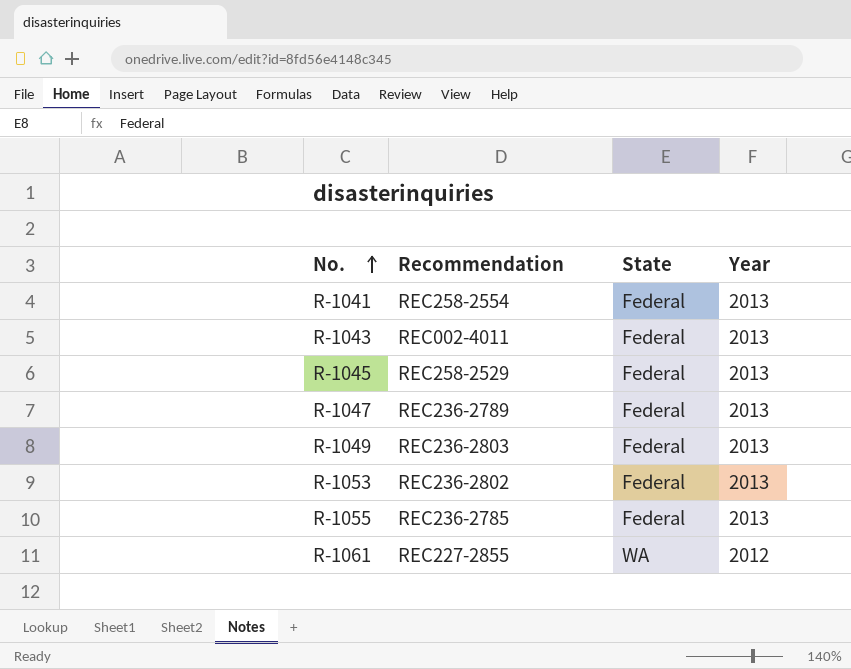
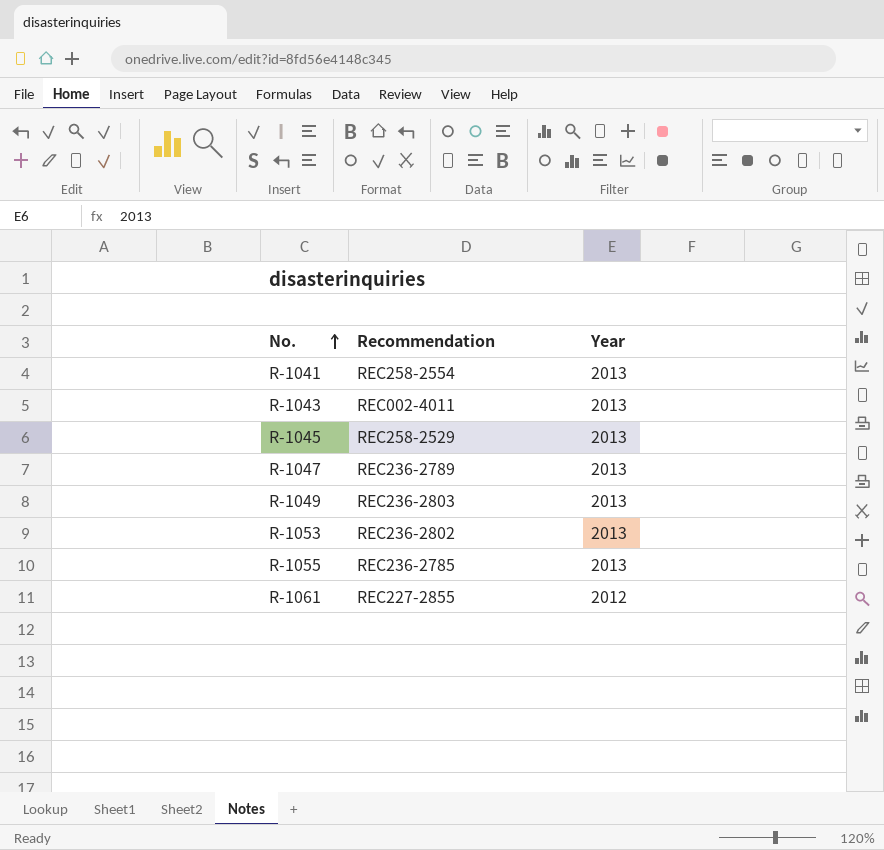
column State | position: 3 -> none

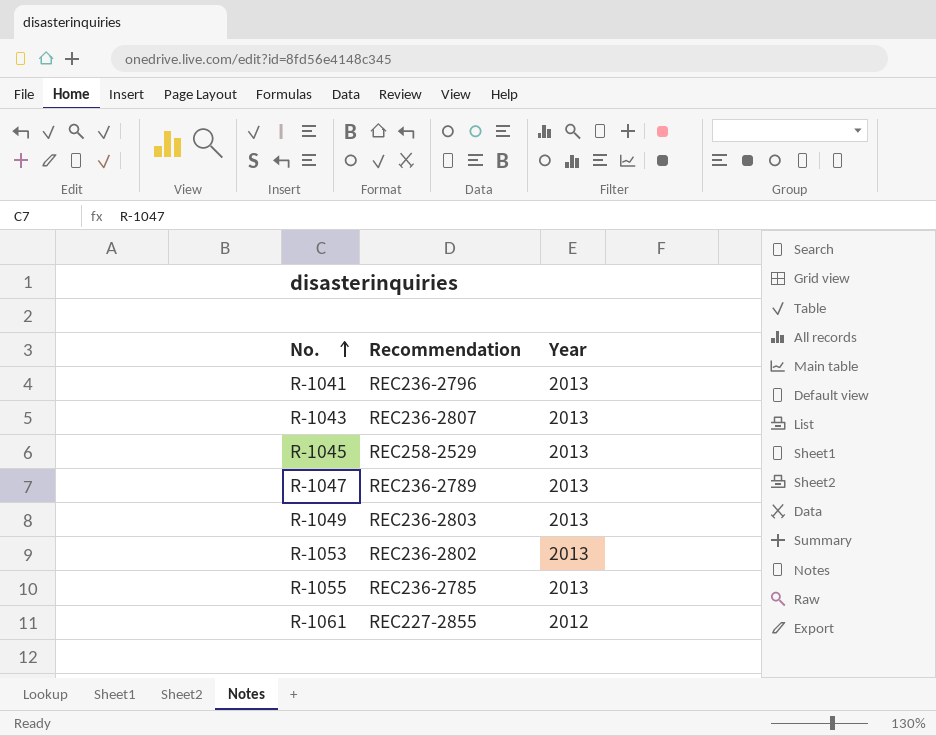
R-1041 | Recommendation: REC258-2554 -> REC236-2796
R-1043 | Recommendation: REC002-4011 -> REC236-2807

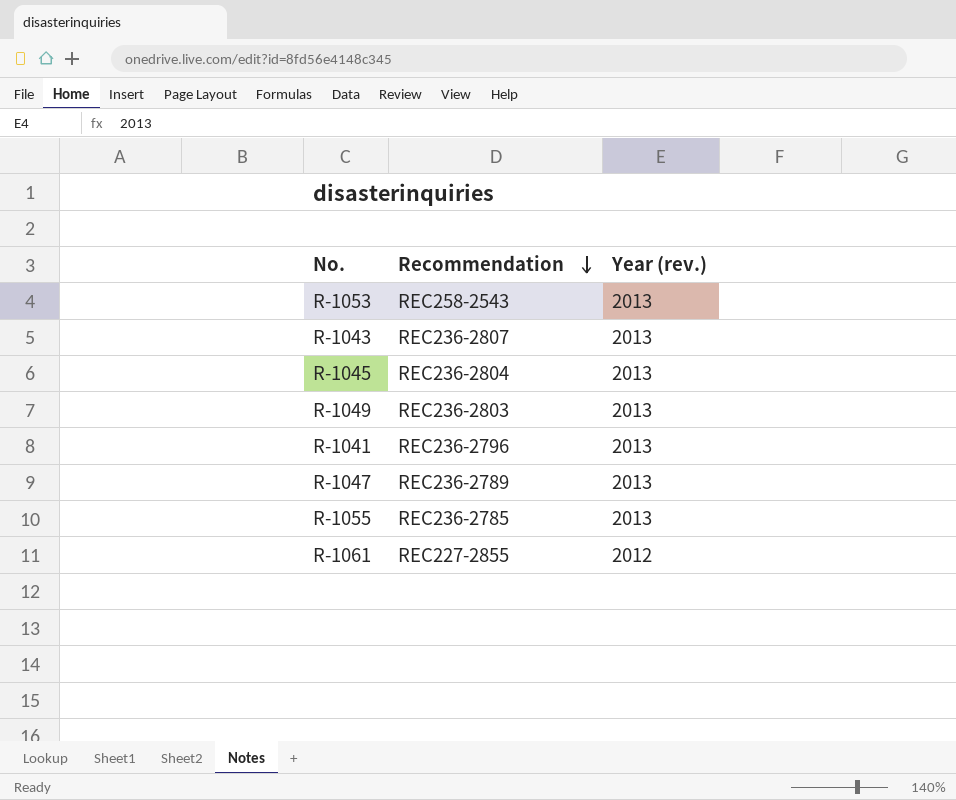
row order: No. ascending -> Recommendation descending
column name: Year -> Year (rev.)
R-1053 | Recommendation: REC236-2802 -> REC258-2543
R-1045 | Recommendation: REC258-2529 -> REC236-2804

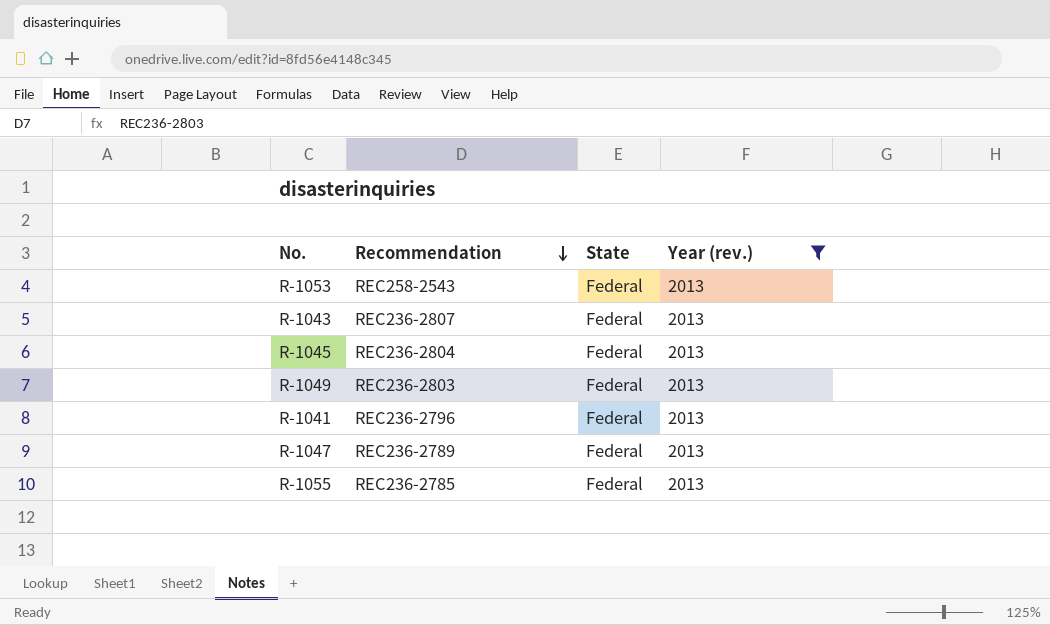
filter: none -> Year (rev.) = 2013
column State | position: none -> 3

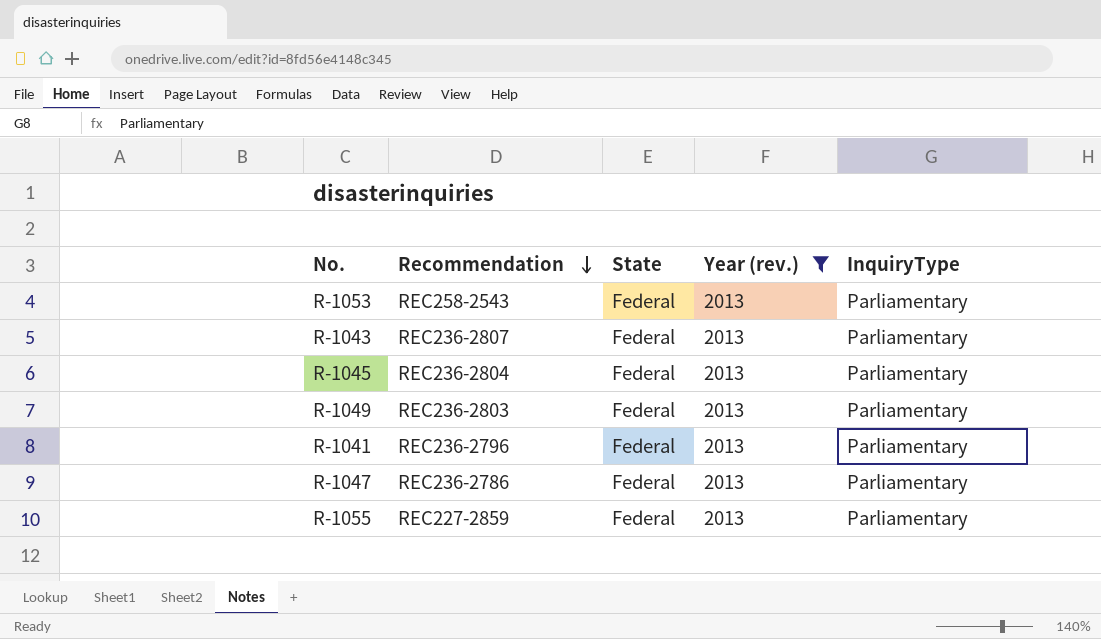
column InquiryType | position: none -> 5
R-1047 | Recommendation: REC236-2789 -> REC236-2786
R-1055 | Recommendation: REC236-2785 -> REC227-2859

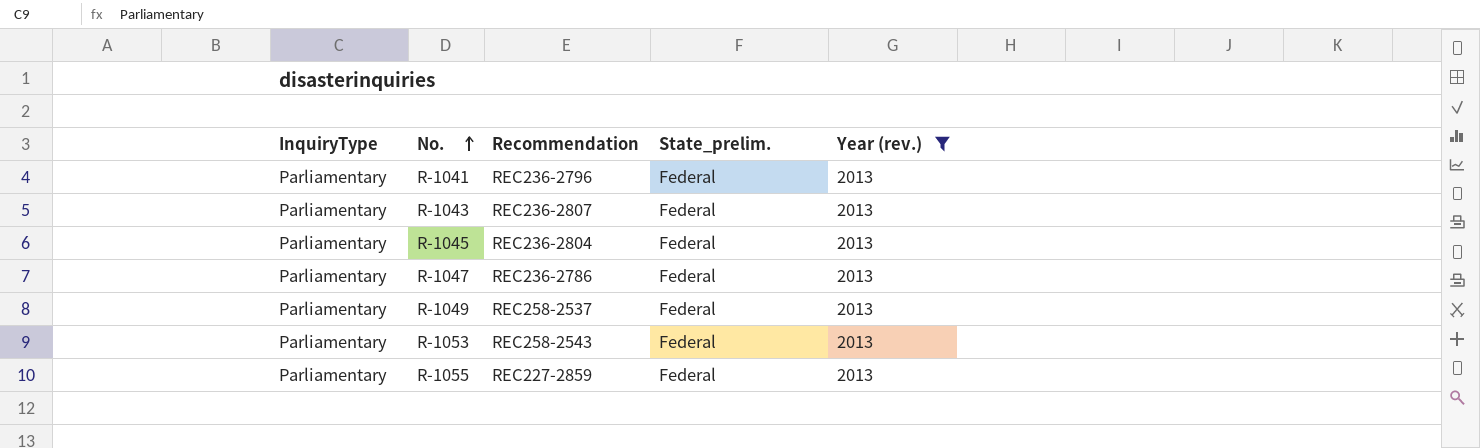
row order: Recommendation descending -> No. ascending
column InquiryType | position: 5 -> 1
column name: State -> State_prelim.
R-1049 | Recommendation: REC236-2803 -> REC258-2537

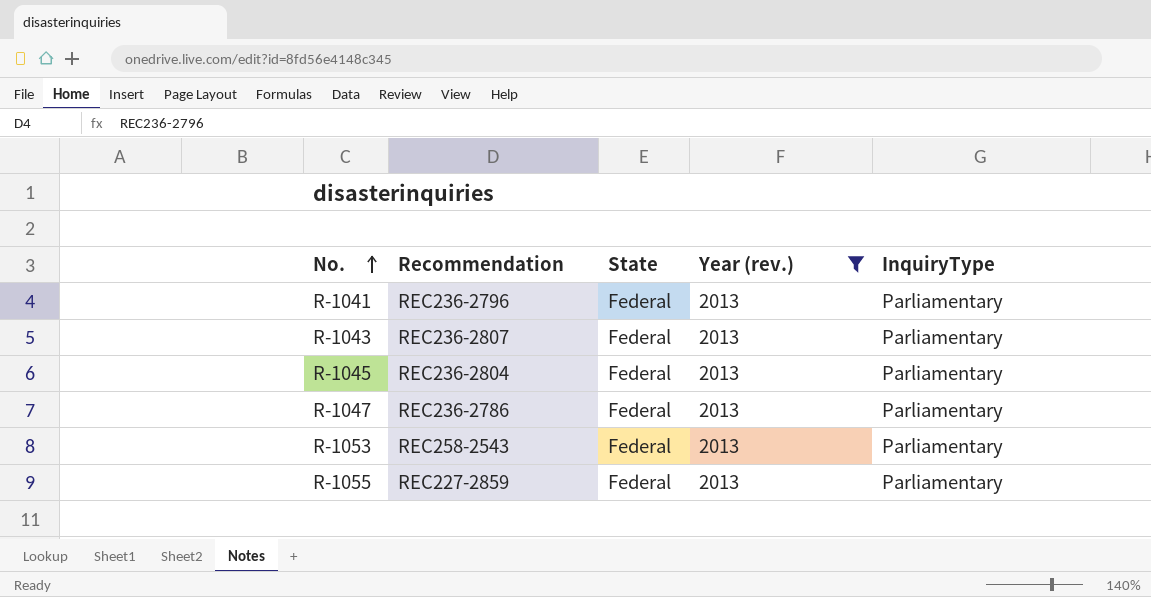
column name: State_prelim. -> State
column InquiryType | position: 1 -> 5
row R-1049: Parliamentary | REC258-2537 | Federal | 2013 -> none

